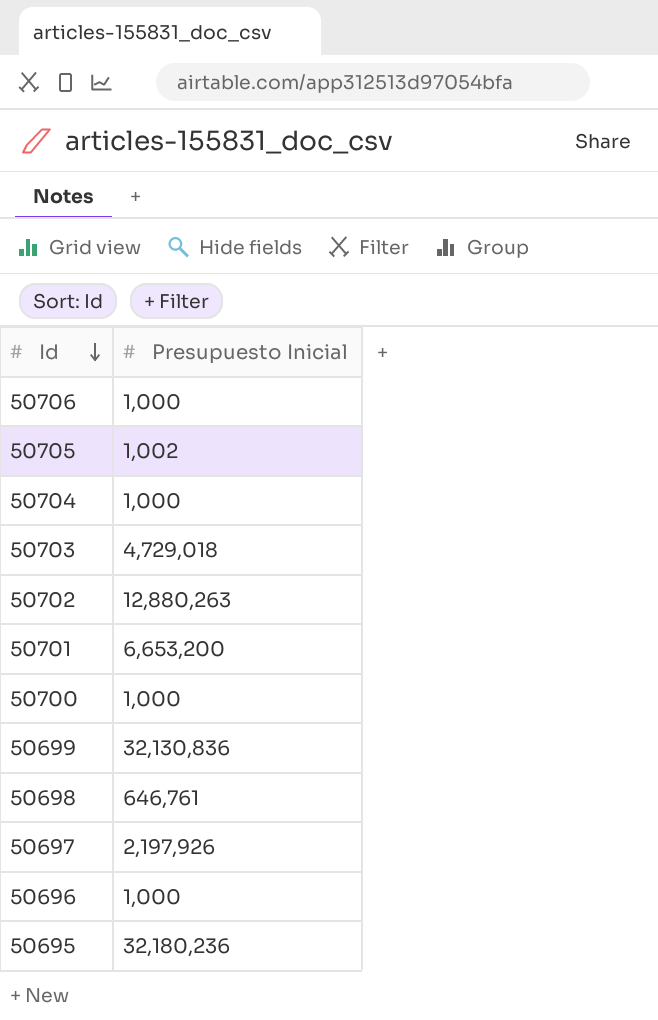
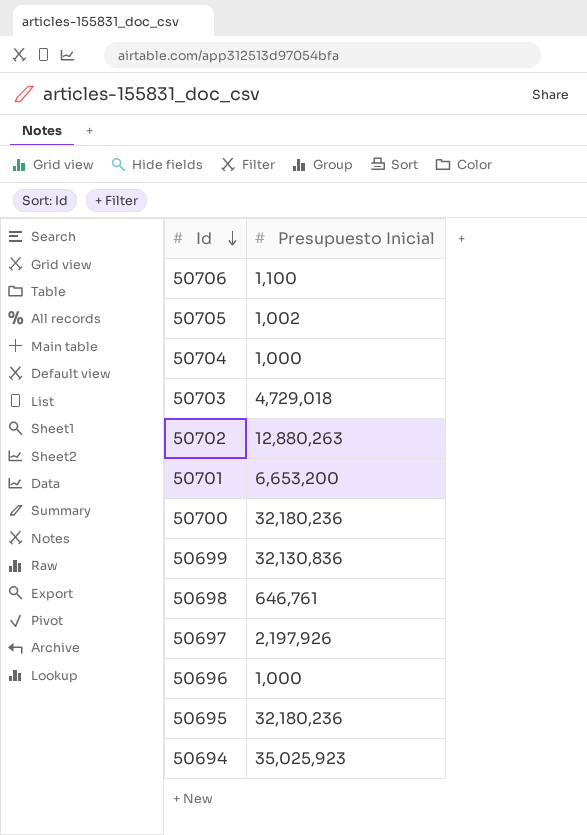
50706 | Presupuesto Inicial: 1,000 -> 1,100
50700 | Presupuesto Inicial: 1,000 -> 32,180,236
row 50694: none -> 35,025,923

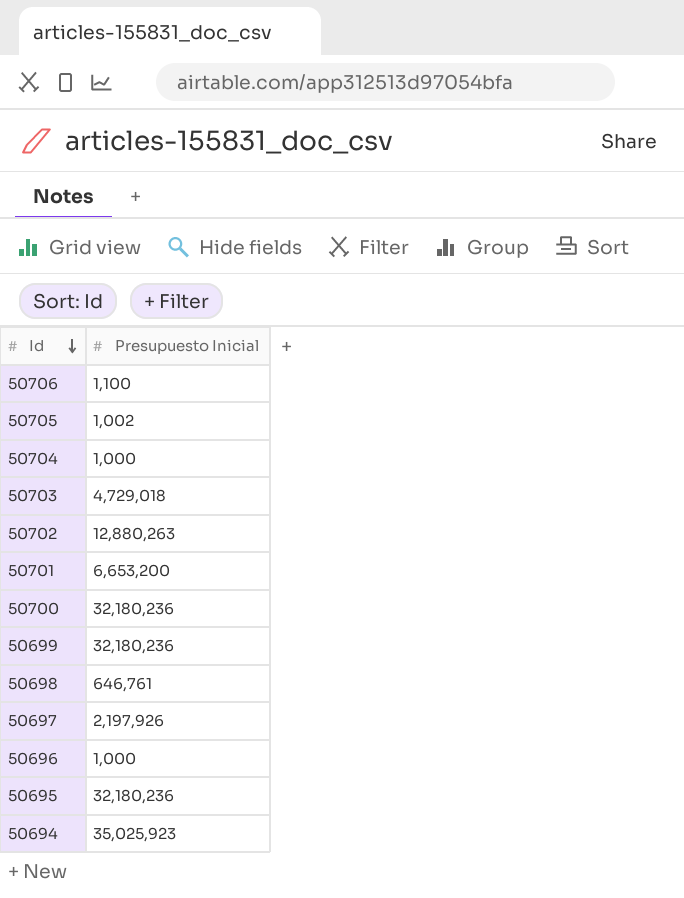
50699 | Presupuesto Inicial: 32,130,836 -> 32,180,236

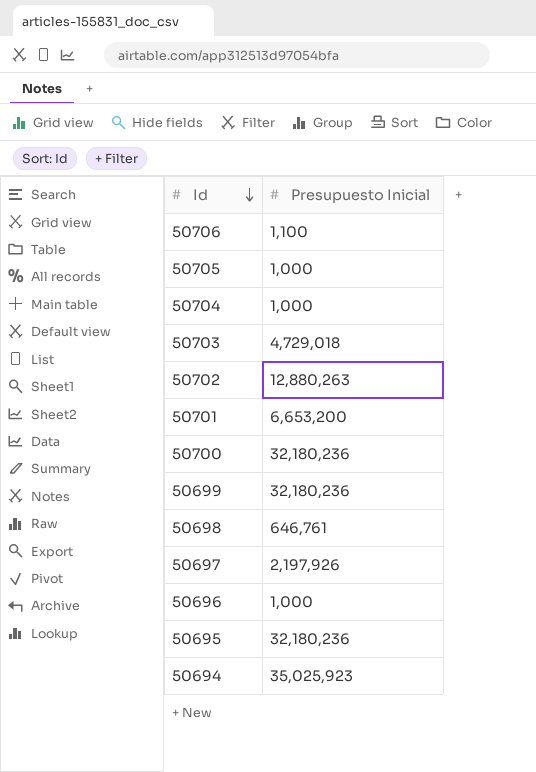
50705 | Presupuesto Inicial: 1,002 -> 1,000

